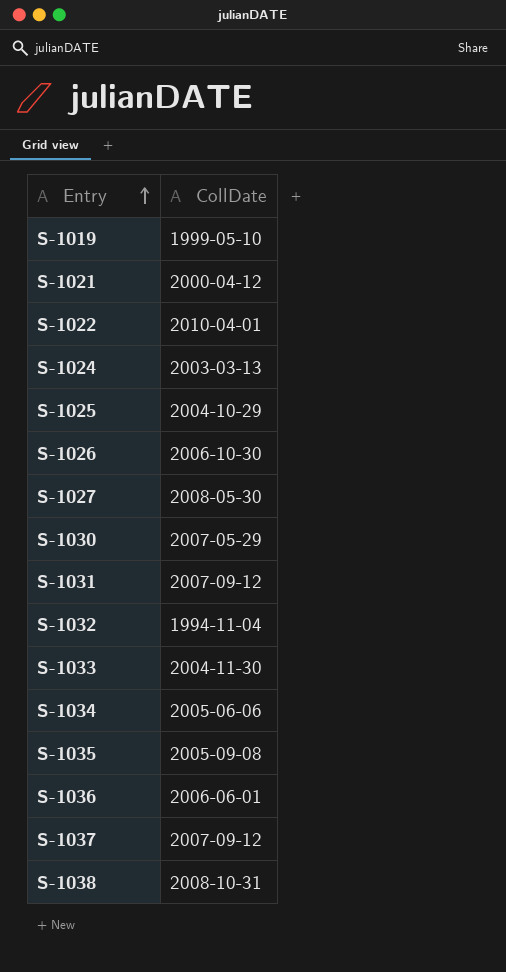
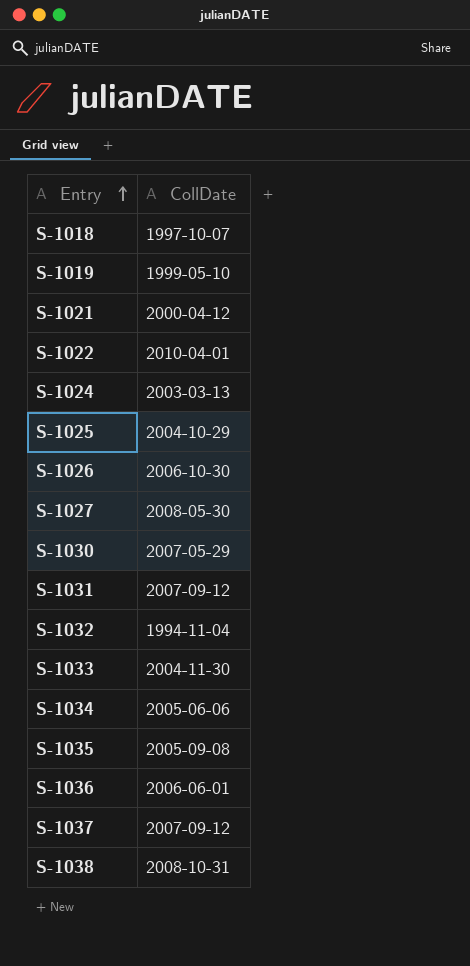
row S-1018: none -> 1997-10-07

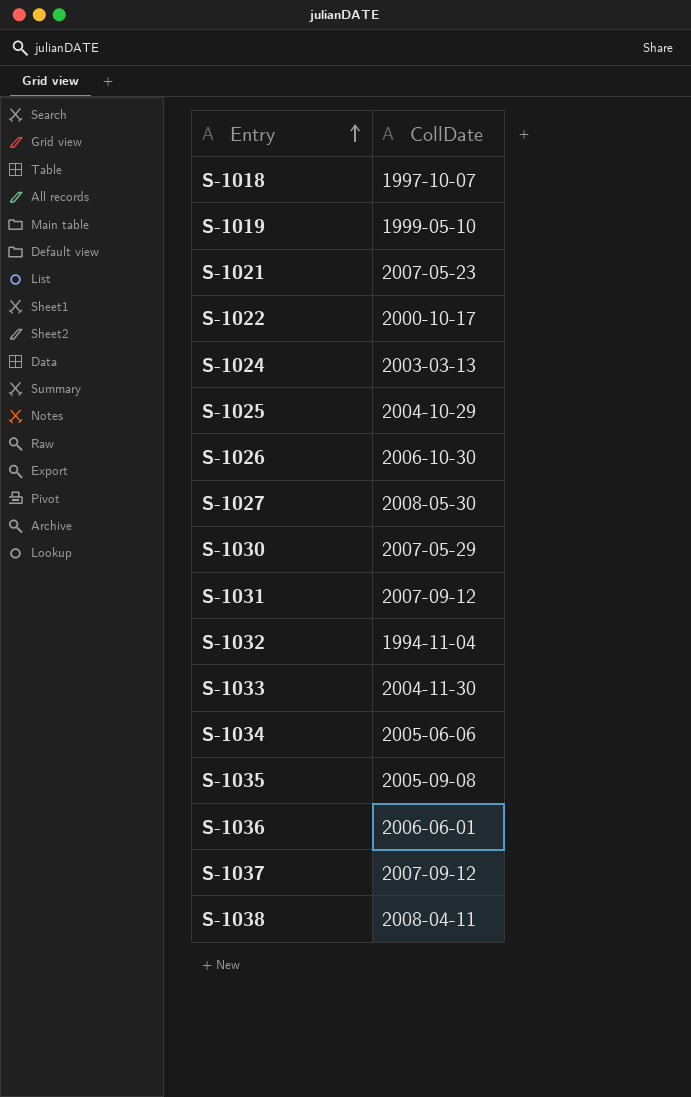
S-1021 | CollDate: 2000-04-12 -> 2007-05-23
S-1022 | CollDate: 2010-04-01 -> 2000-10-17
S-1038 | CollDate: 2008-10-31 -> 2008-04-11

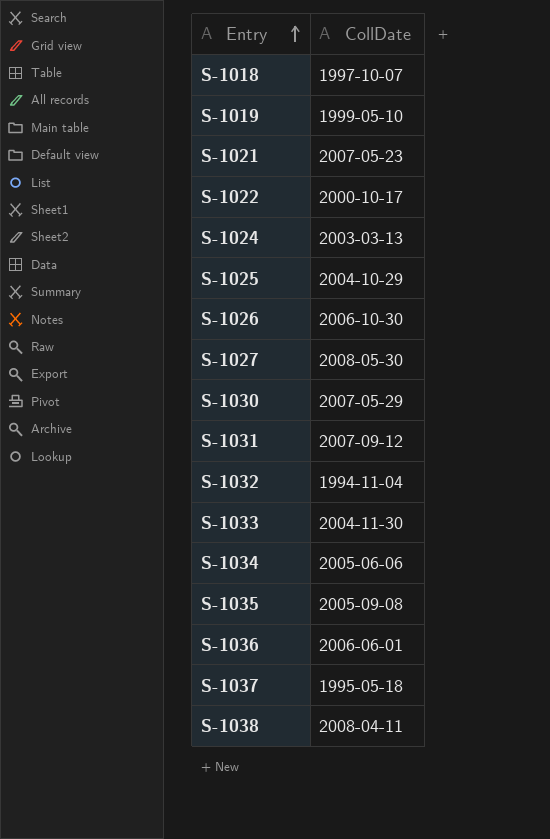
S-1037 | CollDate: 2007-09-12 -> 1995-05-18

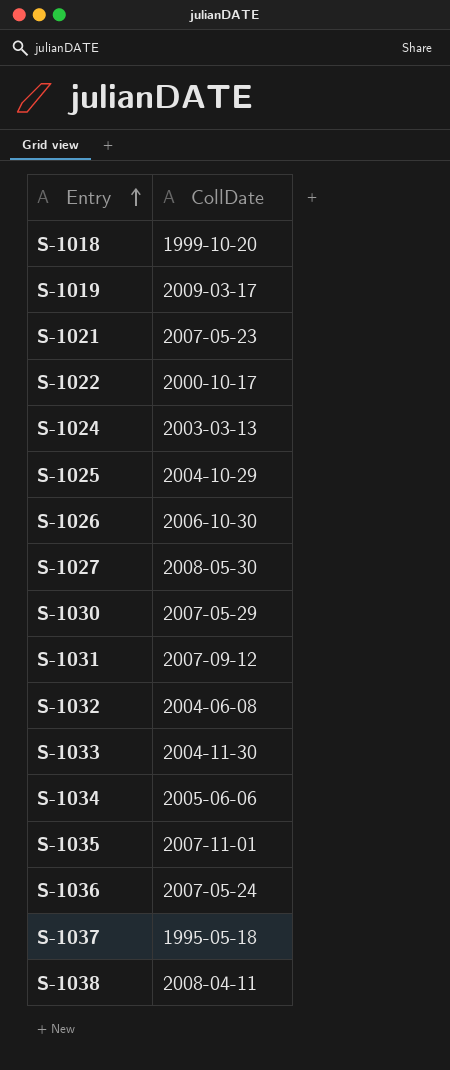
S-1018 | CollDate: 1997-10-07 -> 1999-10-20
S-1019 | CollDate: 1999-05-10 -> 2009-03-17
S-1032 | CollDate: 1994-11-04 -> 2004-06-08
S-1035 | CollDate: 2005-09-08 -> 2007-11-01
S-1036 | CollDate: 2006-06-01 -> 2007-05-24

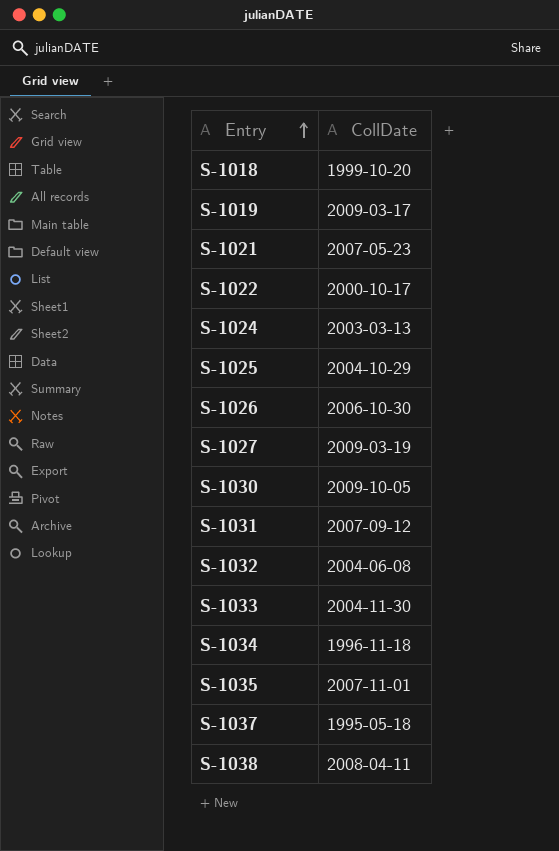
row S-1036: 2007-05-24 -> none
S-1027 | CollDate: 2008-05-30 -> 2009-03-19
S-1030 | CollDate: 2007-05-29 -> 2009-10-05
S-1034 | CollDate: 2005-06-06 -> 1996-11-18

